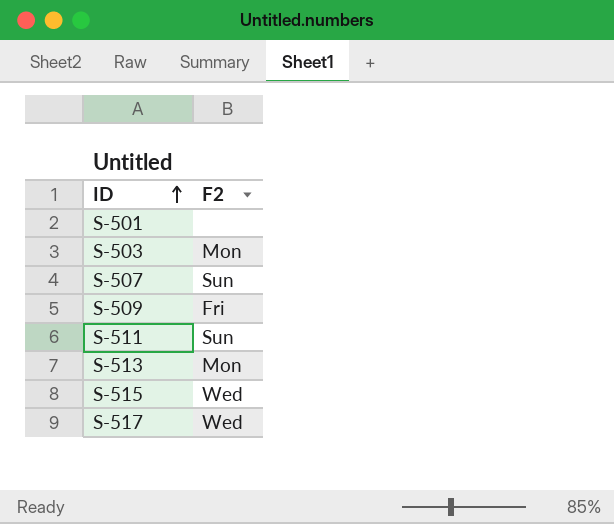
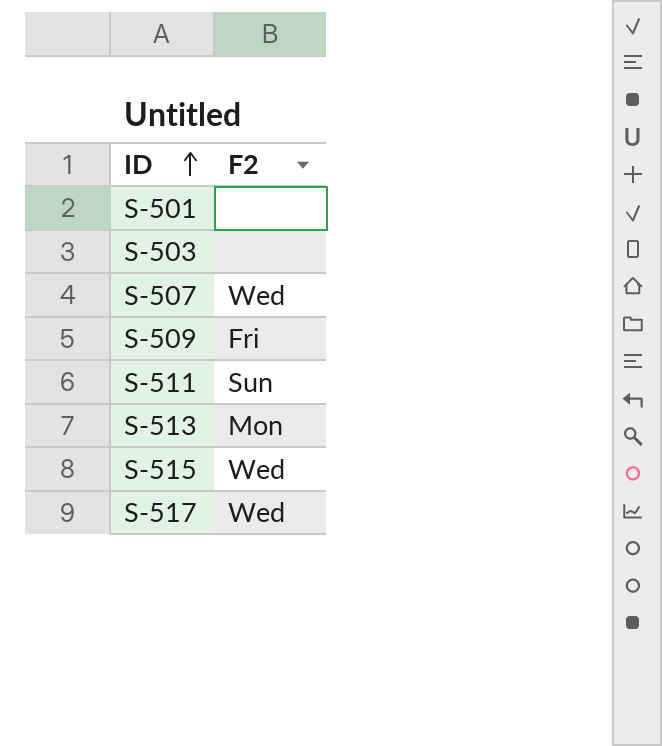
S-503 | F2: Mon -> none
S-507 | F2: Sun -> Wed

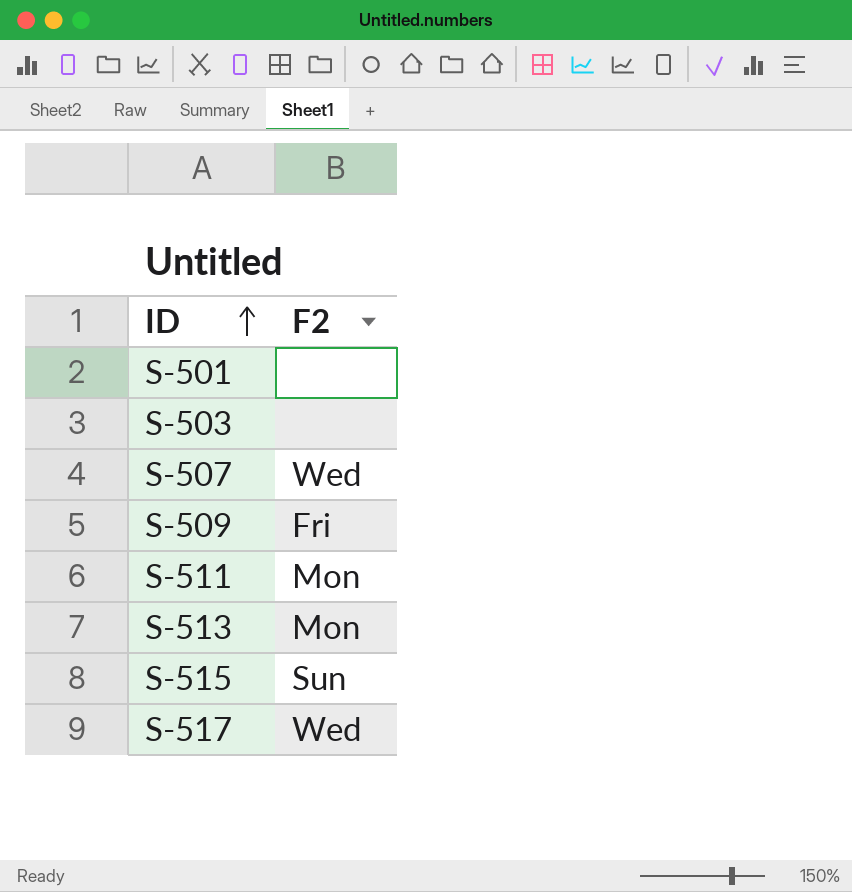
S-511 | F2: Sun -> Mon
S-515 | F2: Wed -> Sun

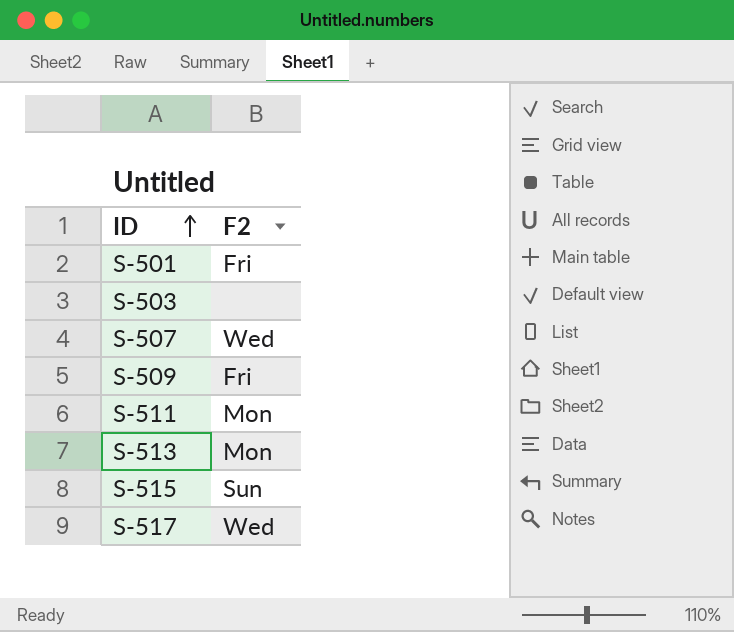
S-501 | F2: none -> Fri

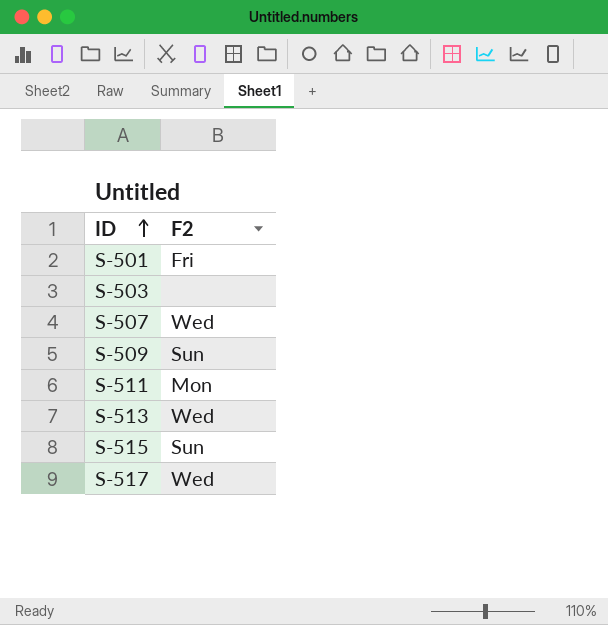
S-509 | F2: Fri -> Sun
S-513 | F2: Mon -> Wed

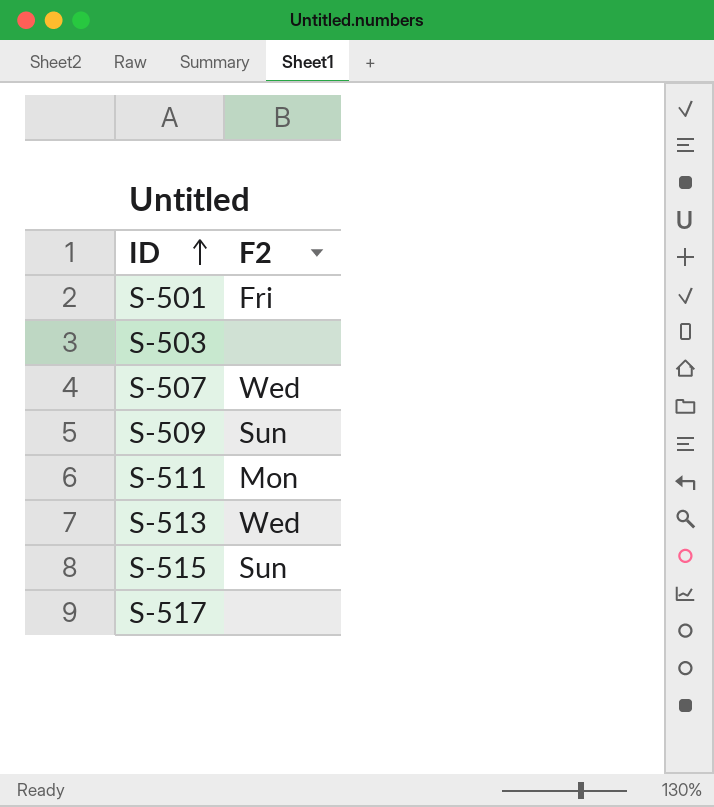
S-517 | F2: Wed -> none

